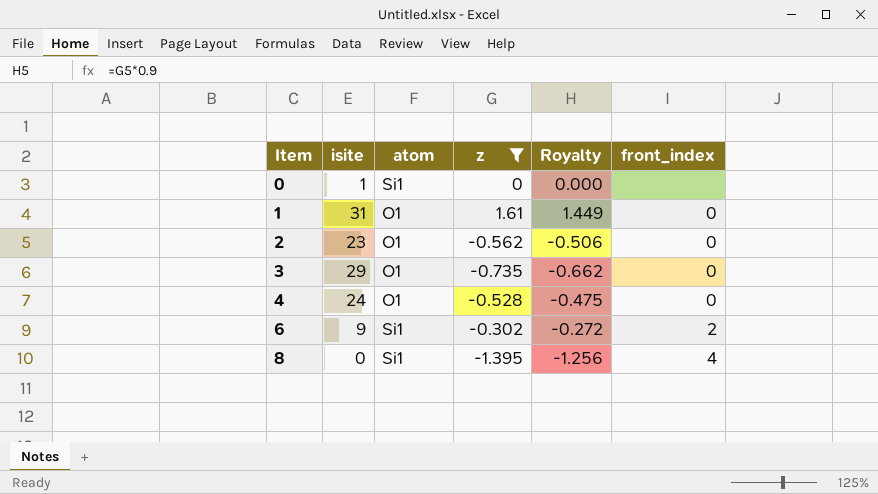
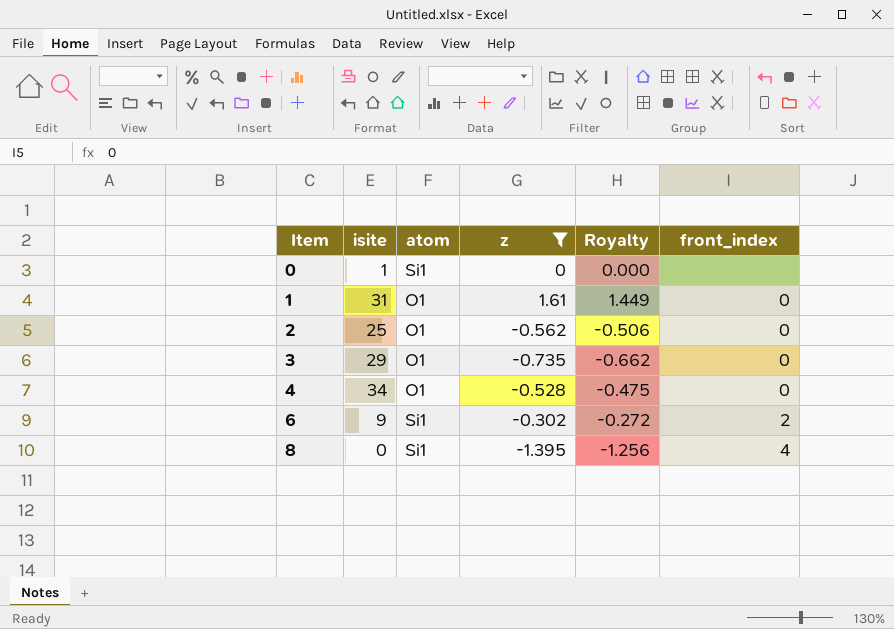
2 | isite: 23 -> 25
4 | isite: 24 -> 34

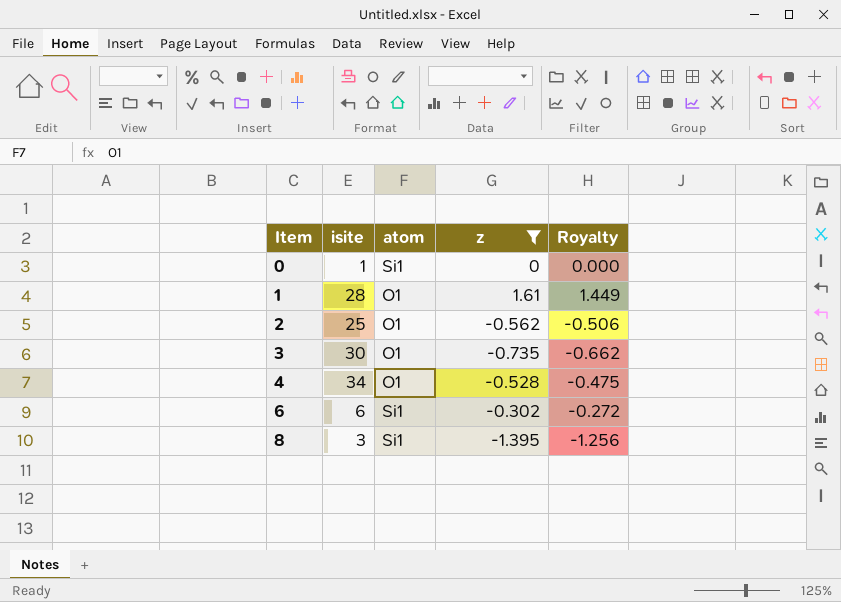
column front_index | position: 6 -> none
1 | isite: 31 -> 28
3 | isite: 29 -> 30
6 | isite: 9 -> 6
8 | isite: 0 -> 3

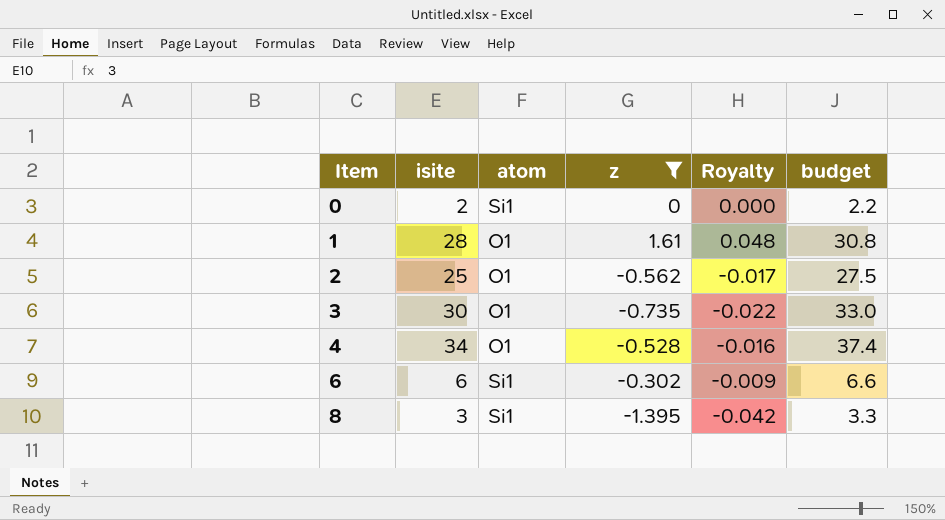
column Royalty | formula: [z] * 0.9 -> [z] * 0.03
column budget | formula: none -> [isite] * 1.1
0 | isite: 1 -> 2

